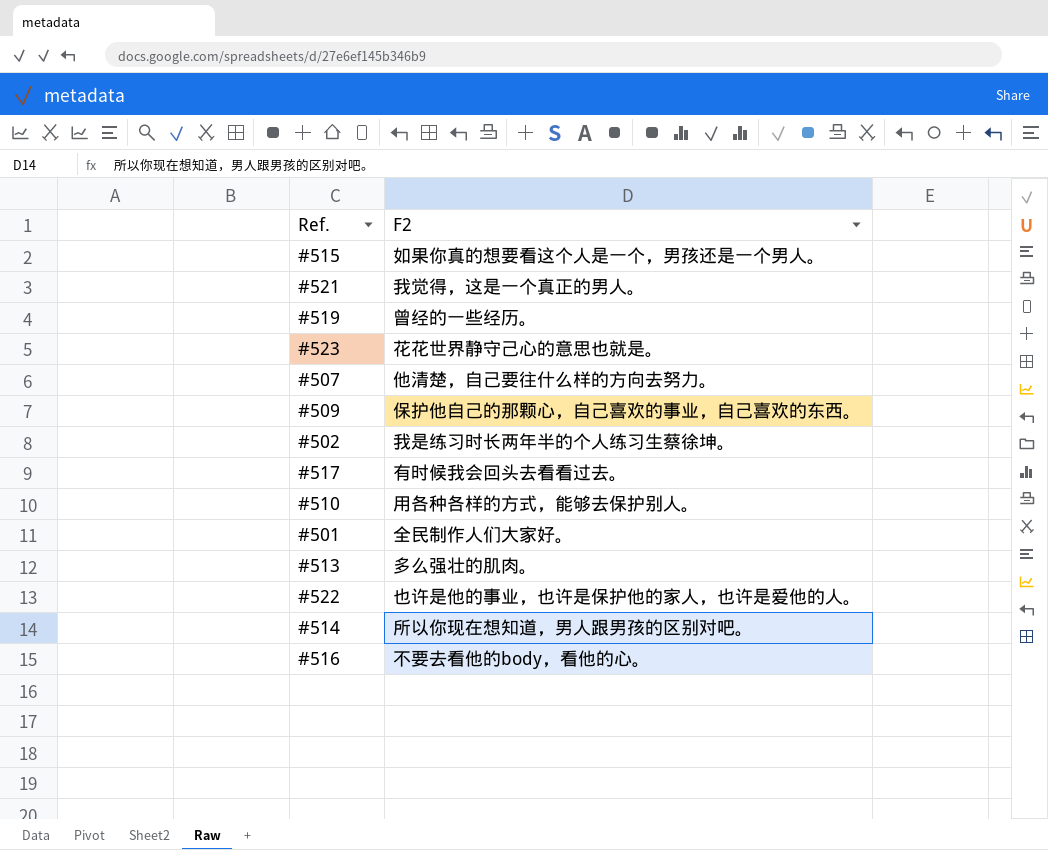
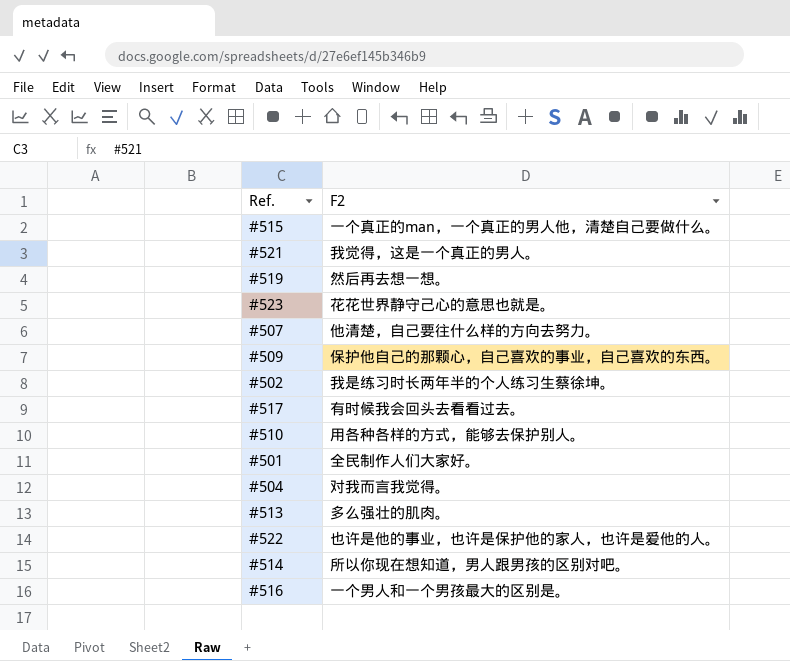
#515 | F2: 如果你真的想要看这个人是一个，男孩还是一个男人。 -> 一个真正的man，一个真正的男人他，清楚自己要做什么。
#519 | F2: 曾经的一些经历。 -> 然后再去想一想。
row #504: none -> 对我而言我觉得。
#516 | F2: 不要去看他的body，看他的心。 -> 一个男人和一个男孩最大的区别是。

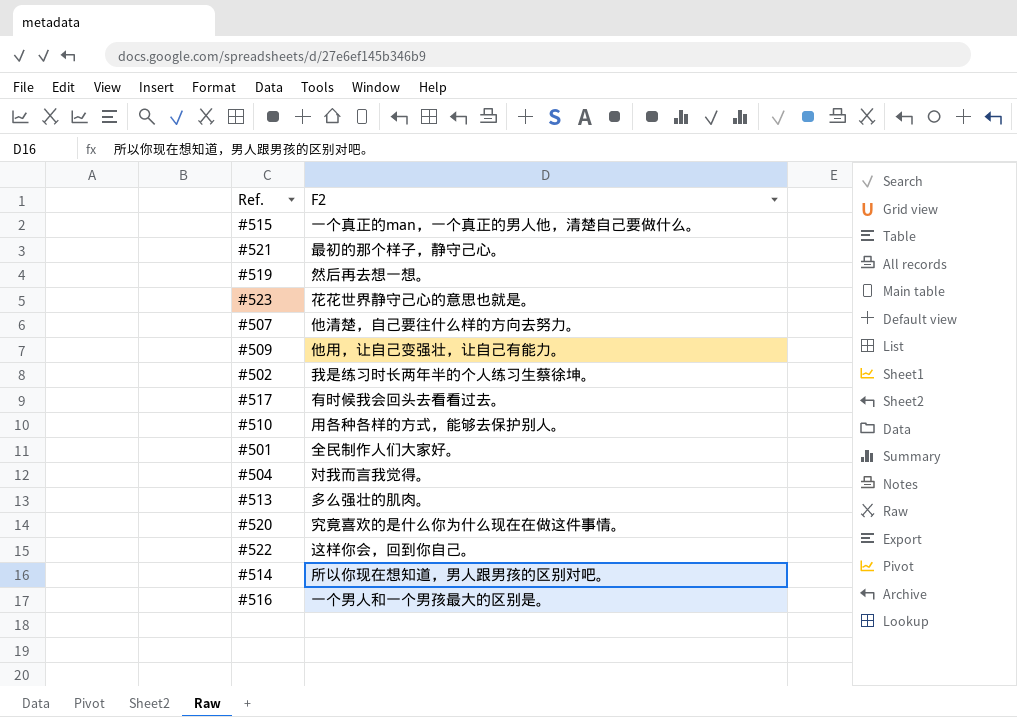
#521 | F2: 我觉得，这是一个真正的男人。 -> 最初的那个样子，静守己心。
#509 | F2: 保护他自己的那颗心，自己喜欢的事业，自己喜欢的东西。 -> 他用，让自己变强壮，让自己有能力。
row #520: none -> 究竟喜欢的是什么你为什么现在在做这件事情。
#522 | F2: 也许是他的事业，也许是保护他的家人，也许是爱他的人。 -> 这样你会，回到你自己。

